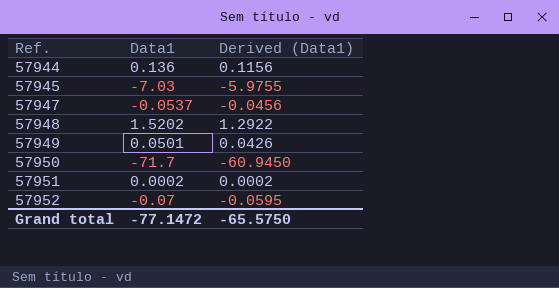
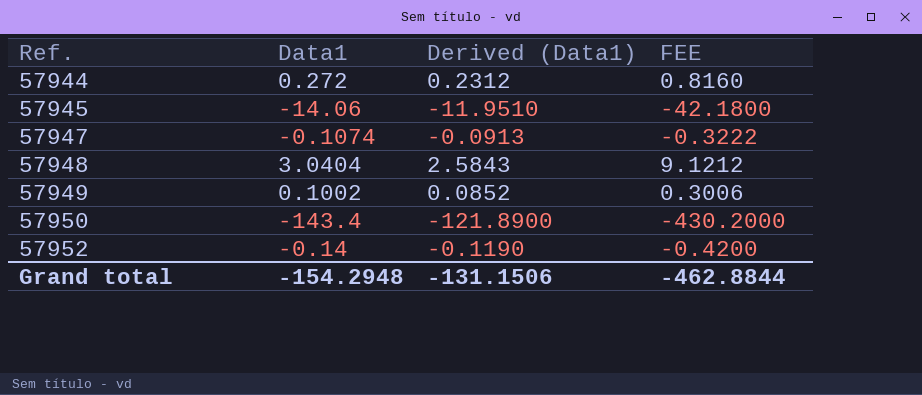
column FEE | formula: none -> [Data1] * 3
row 57951: 0.0002 | 0.0002 -> none
57944 | Data1: 0.136 -> 0.272
57944 | Derived (Data1): 0.1156 -> 0.2312
57945 | Data1: -7.03 -> -14.06
57945 | Derived (Data1): -5.9755 -> -11.9510
57947 | Data1: -0.0537 -> -0.1074
57947 | Derived (Data1): -0.0456 -> -0.0913
57948 | Data1: 1.5202 -> 3.0404
57948 | Derived (Data1): 1.2922 -> 2.5843
57949 | Data1: 0.0501 -> 0.1002
57949 | Derived (Data1): 0.0426 -> 0.0852
57950 | Data1: -71.7 -> -143.4
57950 | Derived (Data1): -60.9450 -> -121.8900
57952 | Data1: -0.07 -> -0.14
57952 | Derived (Data1): -0.0595 -> -0.1190
Grand total | Data1: -77.1472 -> -154.2948
Grand total | Derived (Data1): -65.5750 -> -131.1506

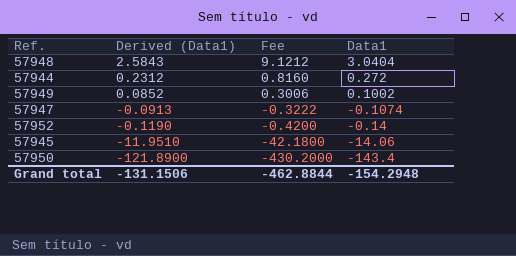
row order: Ref. ascending -> Derived (Data1) descending
column name: FEE -> Fee
column Data1 | position: 2 -> 4

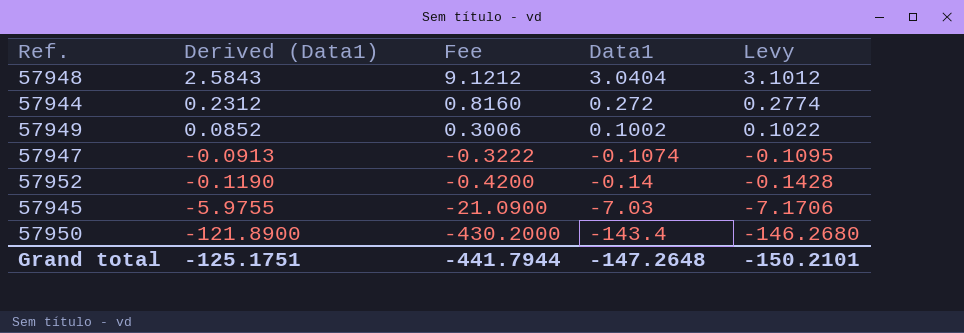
column Levy | formula: none -> [Data1] * 1.02
57945 | Derived (Data1): -11.9510 -> -5.9755
57945 | Fee: -42.1800 -> -21.0900
57945 | Data1: -14.06 -> -7.03
Grand total | Derived (Data1): -131.1506 -> -125.1751
Grand total | Fee: -462.8844 -> -441.7944
Grand total | Data1: -154.2948 -> -147.2648

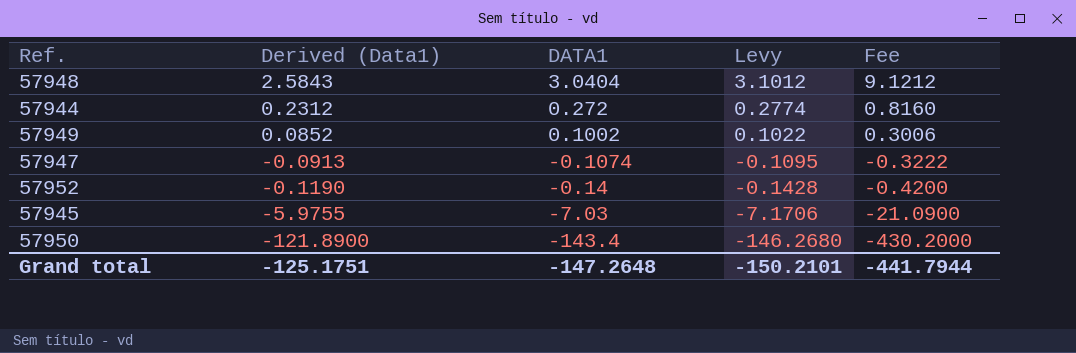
column name: Data1 -> DATA1
column Fee | position: 3 -> 5

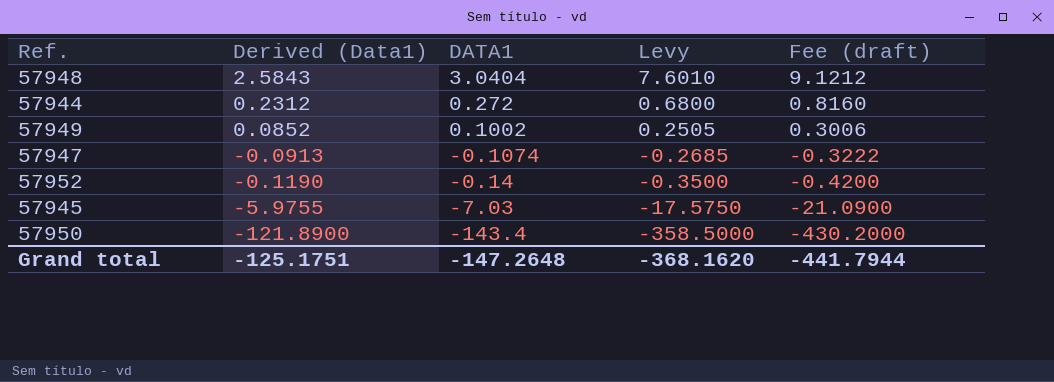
column Levy | formula: [DATA1] * 1.02 -> [DATA1] * 2.5
column name: Fee -> Fee (draft)
Grand total | Levy: -150.2101 -> -368.1620

